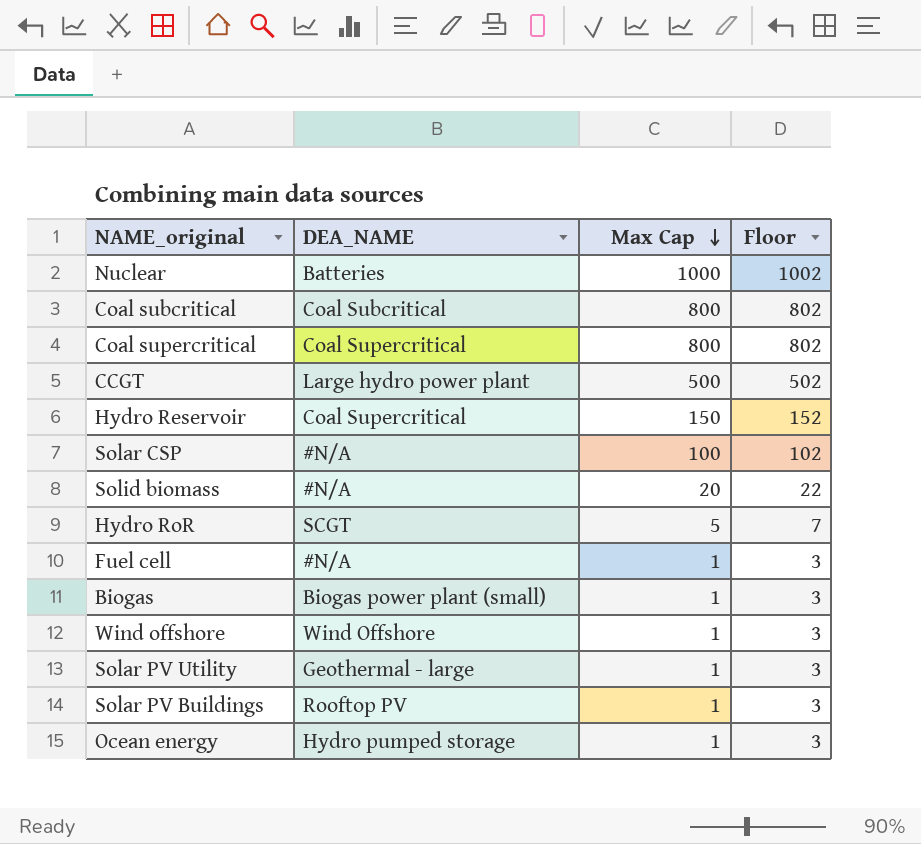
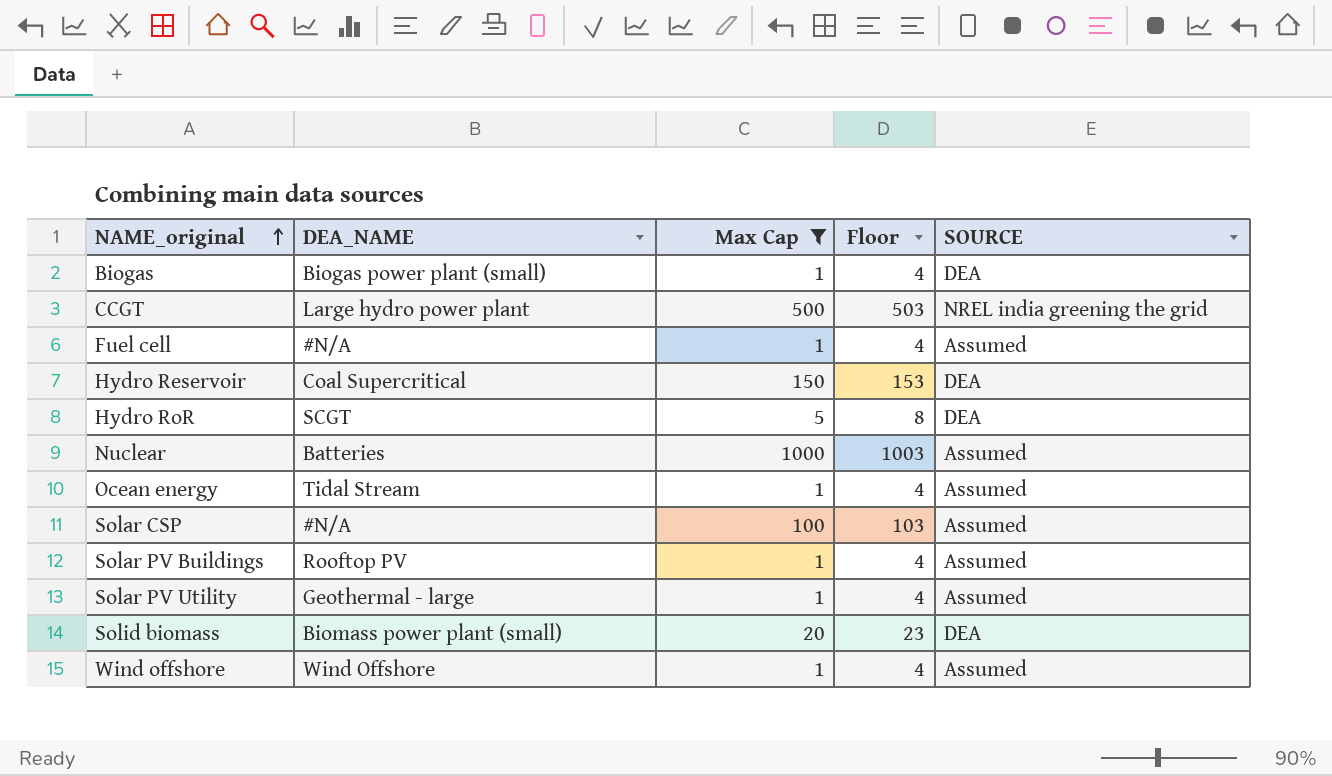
filter: none -> Max Cap != 800
row order: Max Cap descending -> NAME_original ascending
column Floor | formula: [Max Cap] + 2 -> [Max Cap] + 3
column SOURCE | position: none -> 5
Ocean energy | DEA_NAME: Hydro pumped storage -> Tidal Stream
Solid biomass | DEA_NAME: #N/A -> Biomass power plant (small)

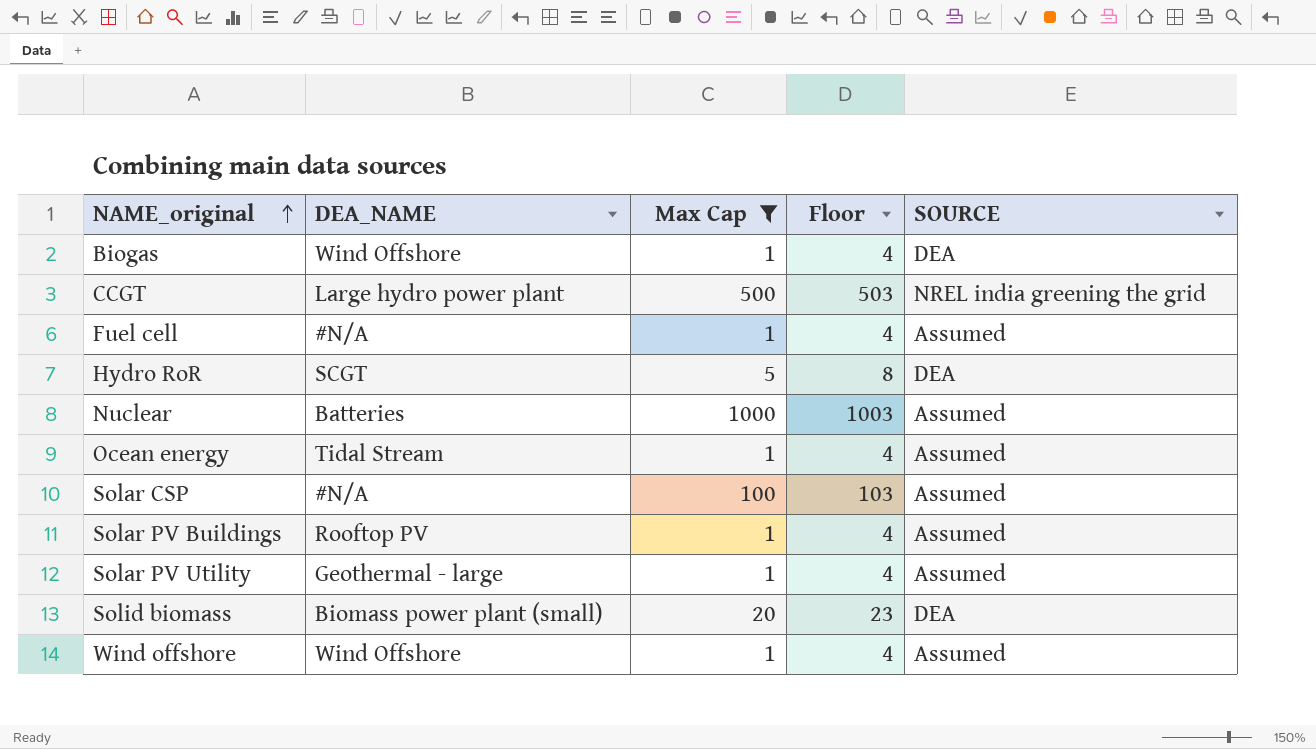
row Hydro Reservoir: Coal Supercritical | 150 | 153 | DEA -> none
Biogas | DEA_NAME: Biogas power plant (small) -> Wind Offshore

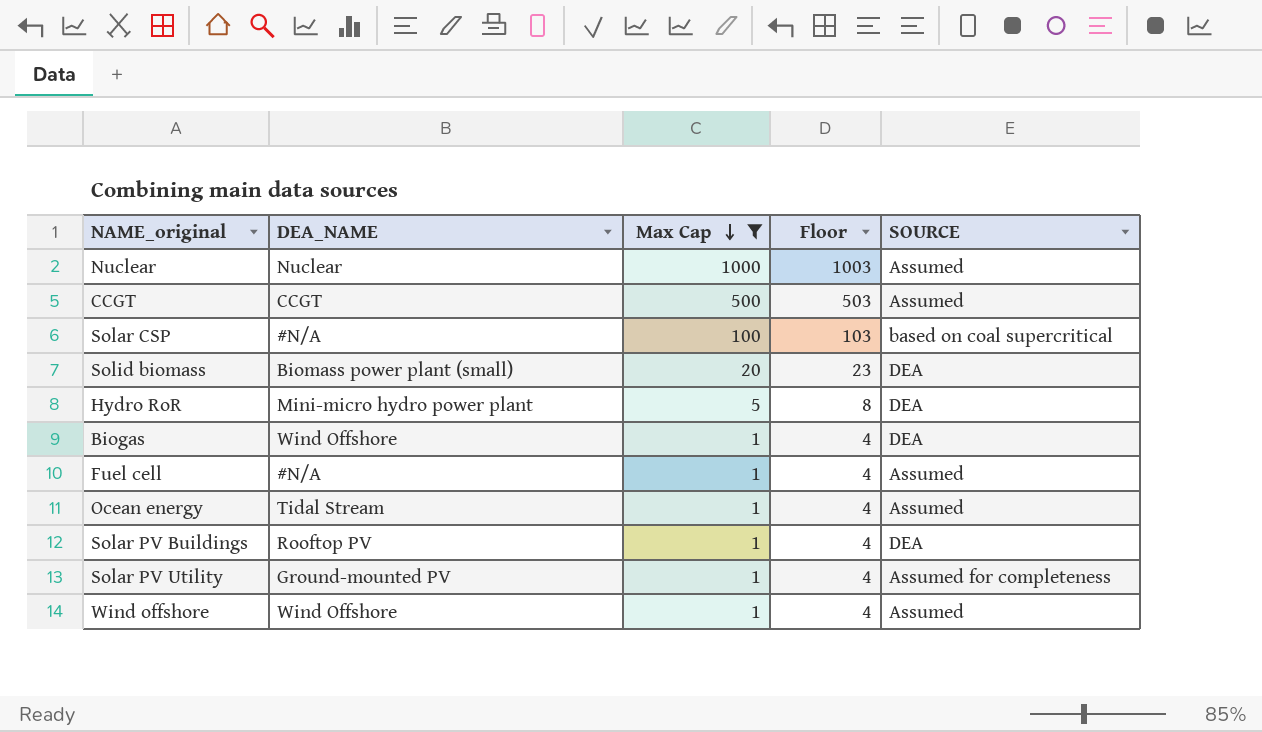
row order: NAME_original ascending -> Max Cap descending
Nuclear | DEA_NAME: Batteries -> Nuclear
CCGT | DEA_NAME: Large hydro power plant -> CCGT
CCGT | SOURCE: NREL india greening the grid -> Assumed
Solar CSP | SOURCE: Assumed -> based on coal supercritical
Hydro RoR | DEA_NAME: SCGT -> Mini-micro hydro power plant
Solar PV Buildings | SOURCE: Assumed -> DEA
Solar PV Utility | DEA_NAME: Geothermal - large -> Ground-mounted PV
Solar PV Utility | SOURCE: Assumed -> Assumed for completeness

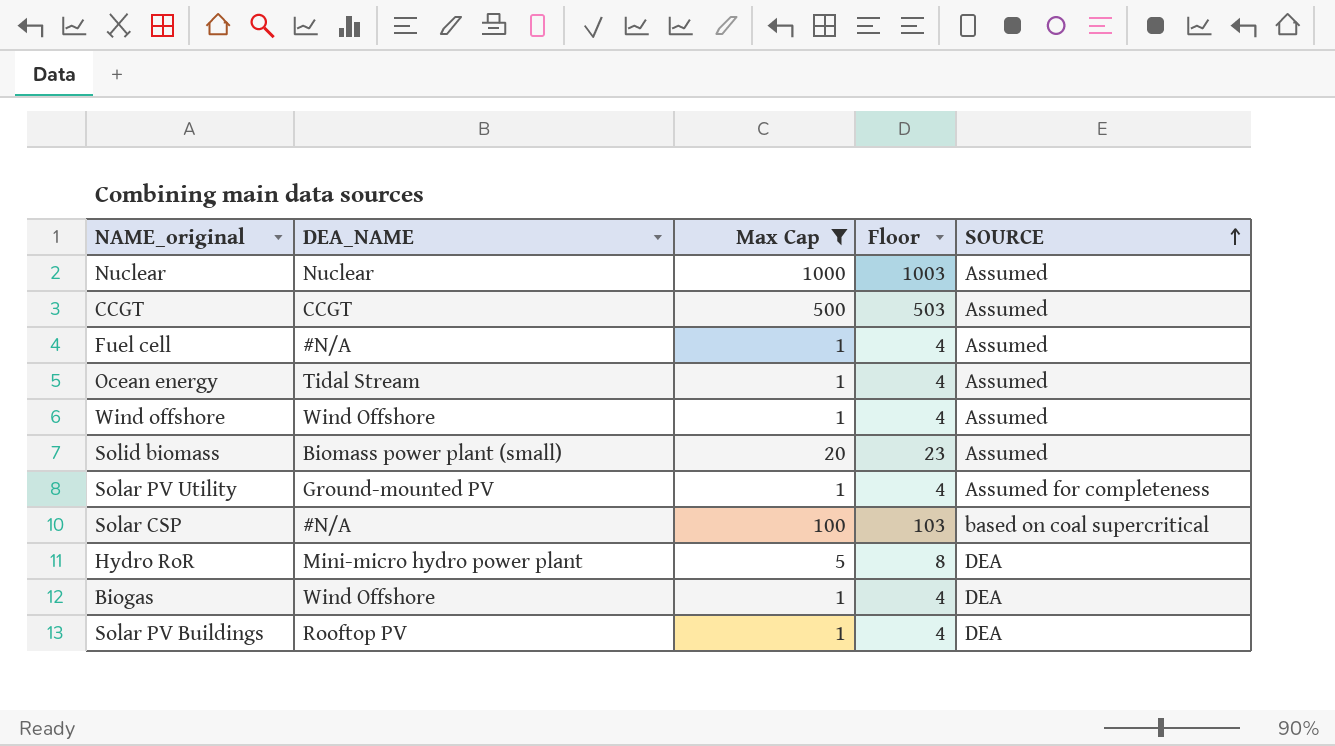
row order: Max Cap descending -> SOURCE ascending
Solid biomass | SOURCE: DEA -> Assumed

